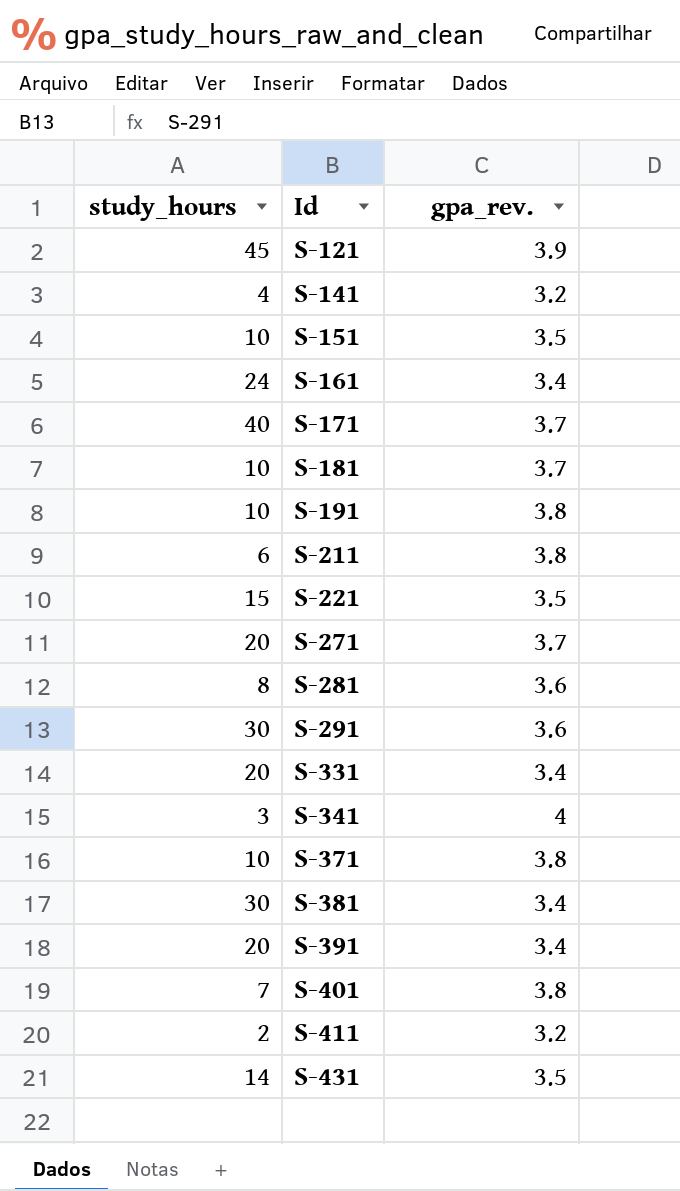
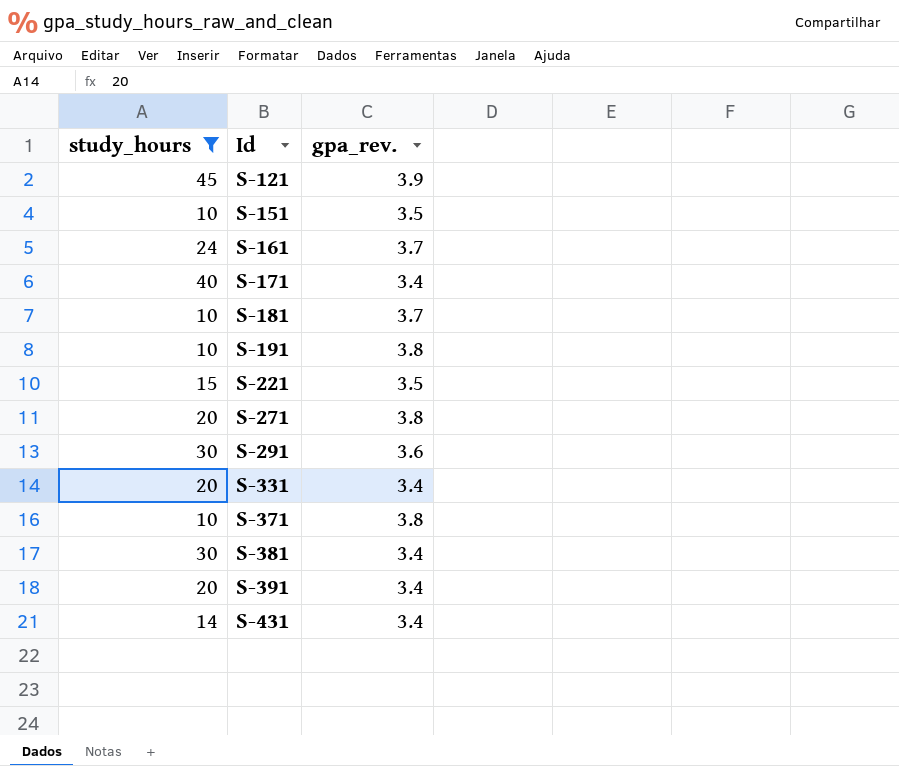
filter: none -> study_hours >= 10
S-161 | gpa_rev.: 3.4 -> 3.7
S-171 | gpa_rev.: 3.7 -> 3.4
S-271 | gpa_rev.: 3.7 -> 3.8
S-431 | gpa_rev.: 3.5 -> 3.4

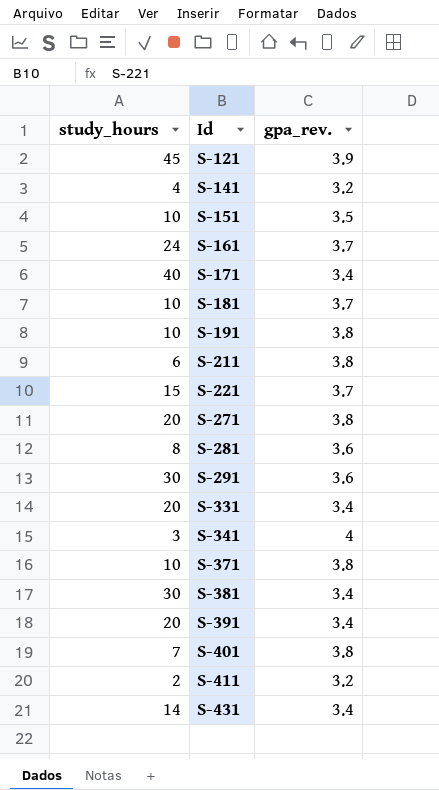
filter: study_hours >= 10 -> none
S-221 | gpa_rev.: 3.5 -> 3.7

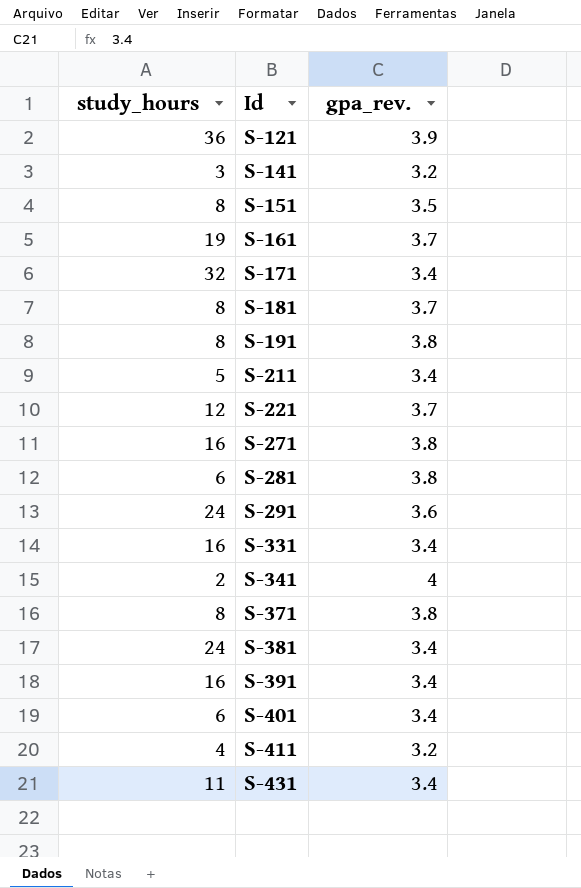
S-121 | study_hours: 45 -> 36
S-141 | study_hours: 4 -> 3
S-151 | study_hours: 10 -> 8
S-161 | study_hours: 24 -> 19
S-171 | study_hours: 40 -> 32
S-181 | study_hours: 10 -> 8
S-191 | study_hours: 10 -> 8
S-211 | study_hours: 6 -> 5
S-211 | gpa_rev.: 3.8 -> 3.4
S-221 | study_hours: 15 -> 12
S-271 | study_hours: 20 -> 16
S-281 | study_hours: 8 -> 6
S-281 | gpa_rev.: 3.6 -> 3.8
S-291 | study_hours: 30 -> 24
S-331 | study_hours: 20 -> 16
S-341 | study_hours: 3 -> 2
S-371 | study_hours: 10 -> 8
S-381 | study_hours: 30 -> 24
S-391 | study_hours: 20 -> 16
S-401 | study_hours: 7 -> 6
S-401 | gpa_rev.: 3.8 -> 3.4
S-411 | study_hours: 2 -> 4
S-431 | study_hours: 14 -> 11

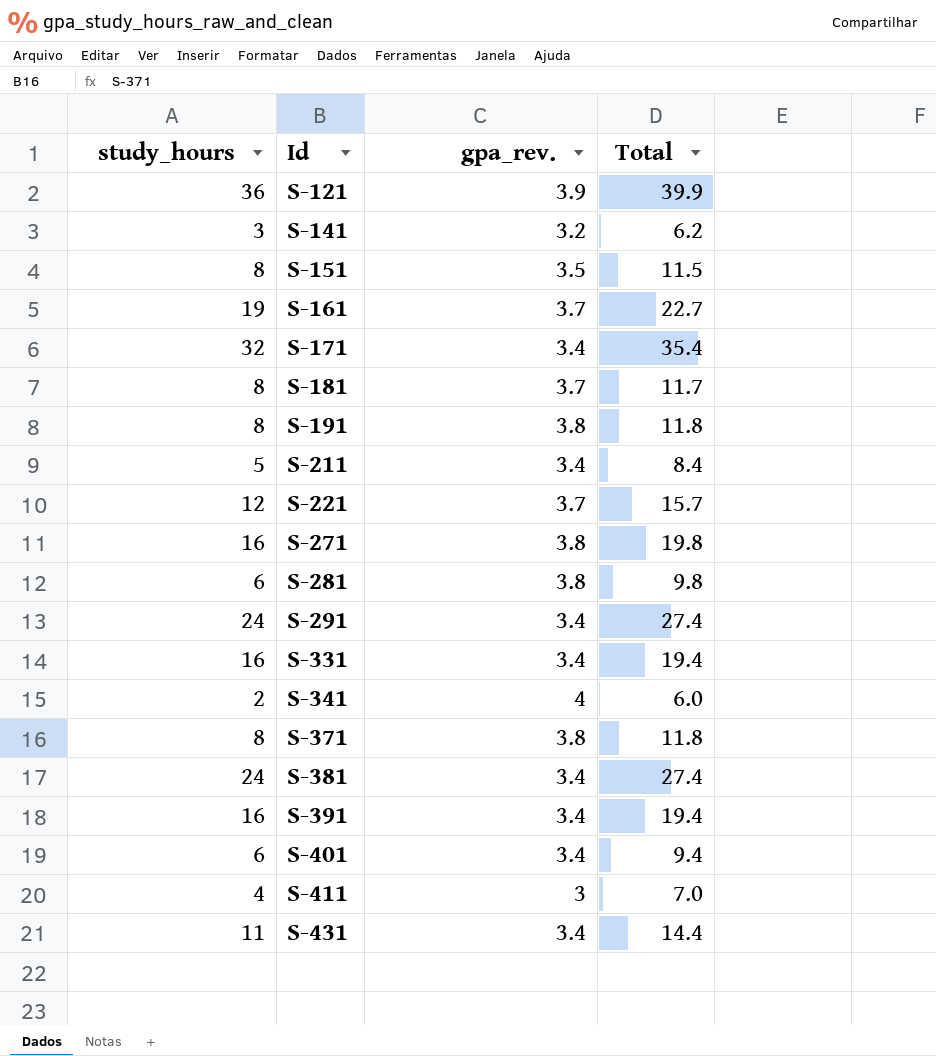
column Total | formula: none -> [study_hours] + [gpa_rev.]
S-291 | gpa_rev.: 3.6 -> 3.4
S-411 | gpa_rev.: 3.2 -> 3

